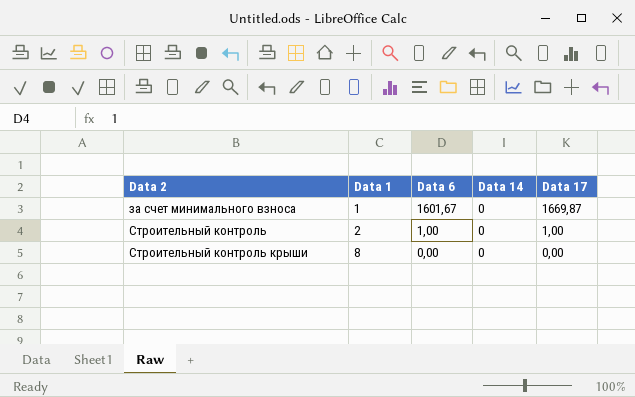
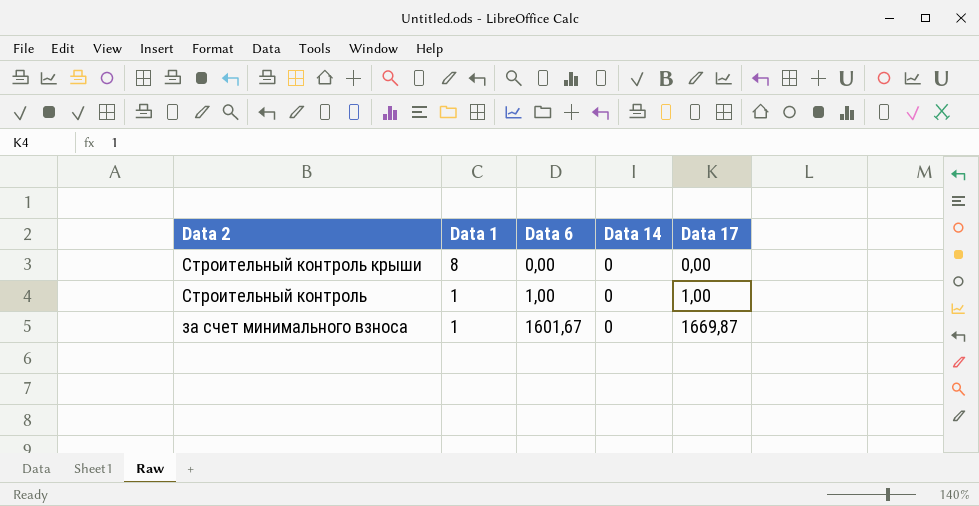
row order: Data 2 ascending -> Data 2 descending
Строительный контроль | Data 1: 2 -> 1

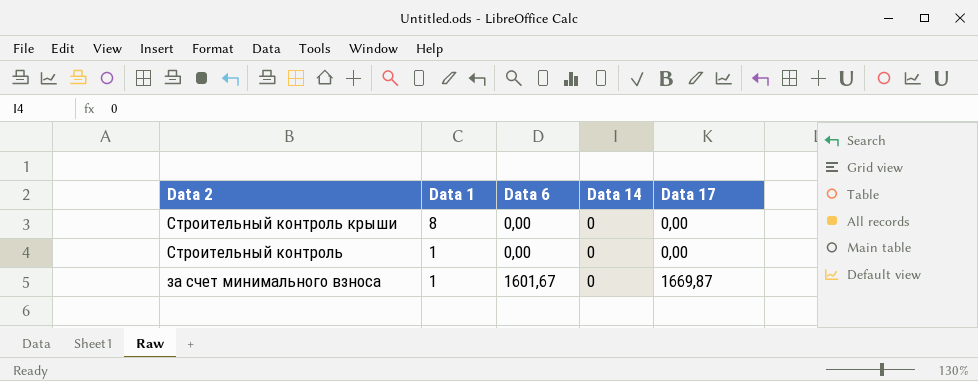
Строительный контроль | Data 6: 1,00 -> 0,00
Строительный контроль | Data 17: 1,00 -> 0,00

